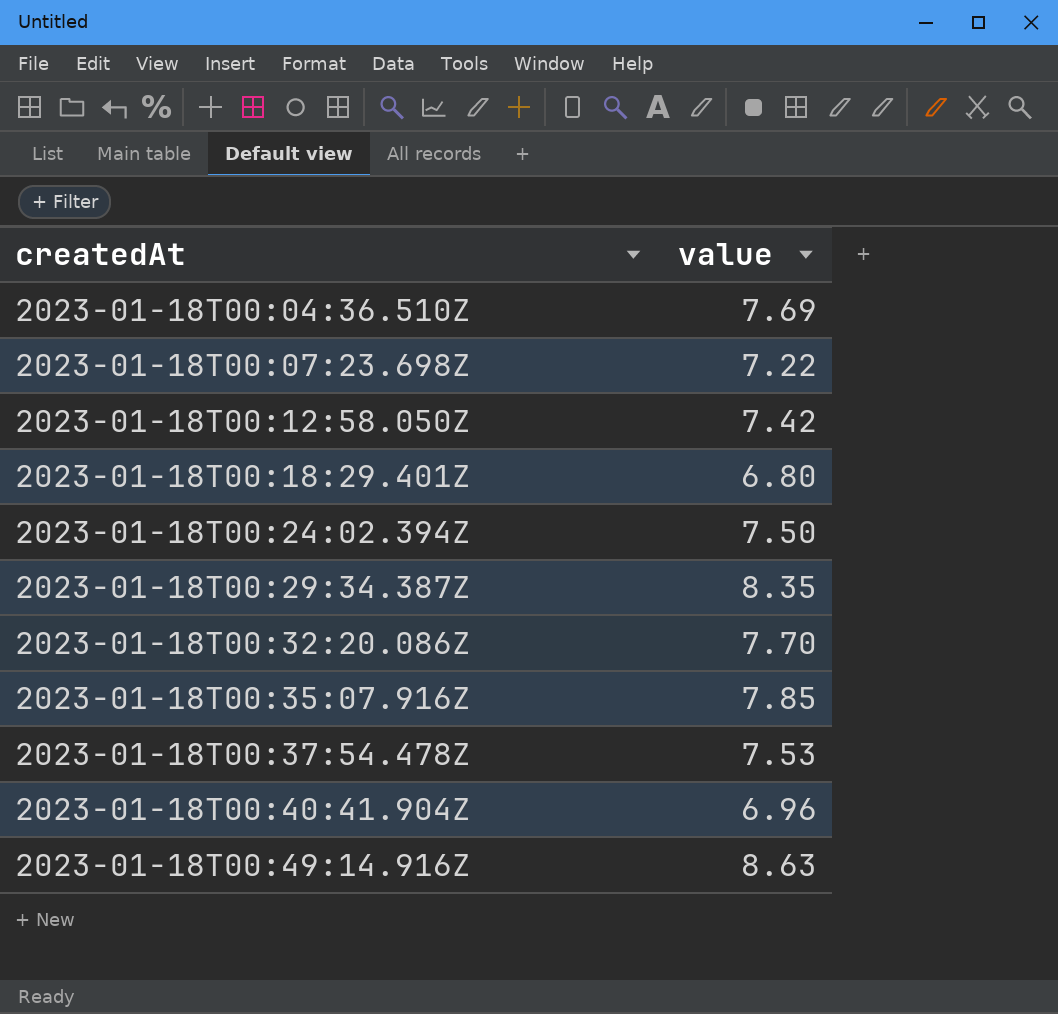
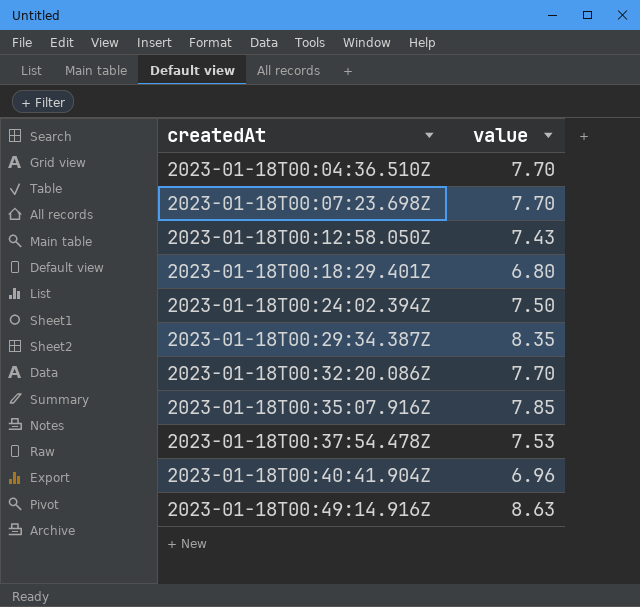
2023-01-18T00:04:36.510Z | value: 7.69 -> 7.70
2023-01-18T00:07:23.698Z | value: 7.22 -> 7.70
2023-01-18T00:12:58.050Z | value: 7.42 -> 7.43

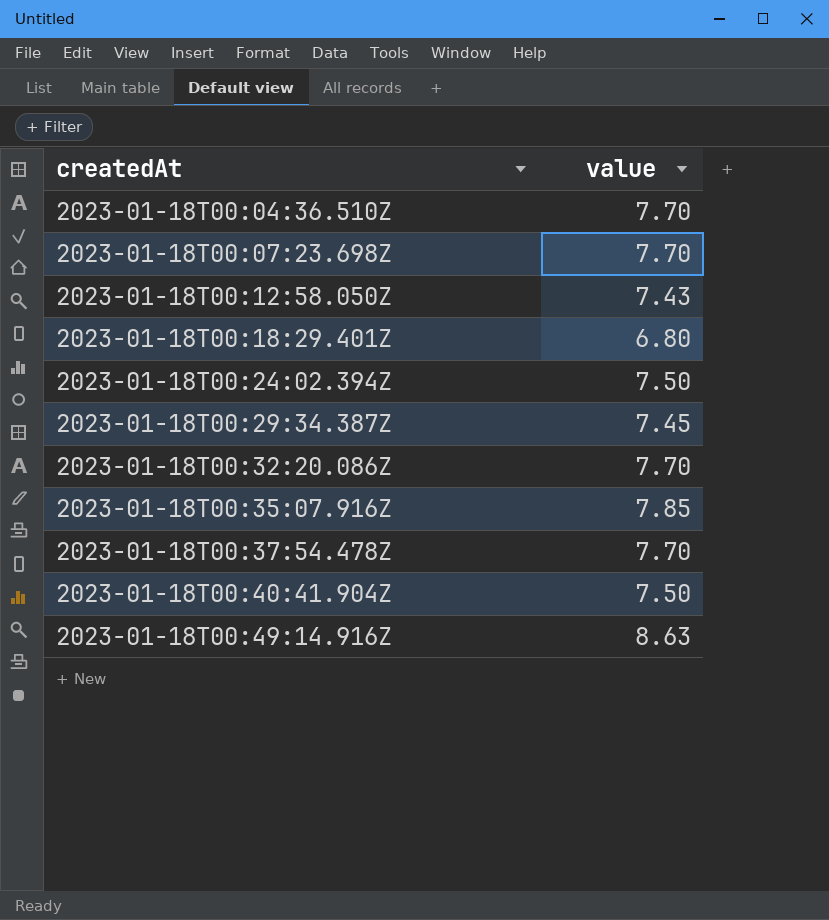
2023-01-18T00:29:34.387Z | value: 8.35 -> 7.45
2023-01-18T00:37:54.478Z | value: 7.53 -> 7.70
2023-01-18T00:40:41.904Z | value: 6.96 -> 7.50

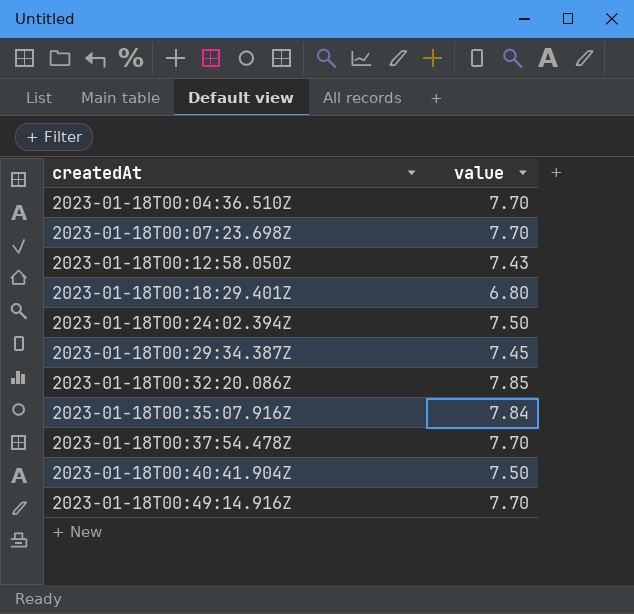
2023-01-18T00:32:20.086Z | value: 7.70 -> 7.85
2023-01-18T00:35:07.916Z | value: 7.85 -> 7.84
2023-01-18T00:49:14.916Z | value: 8.63 -> 7.70

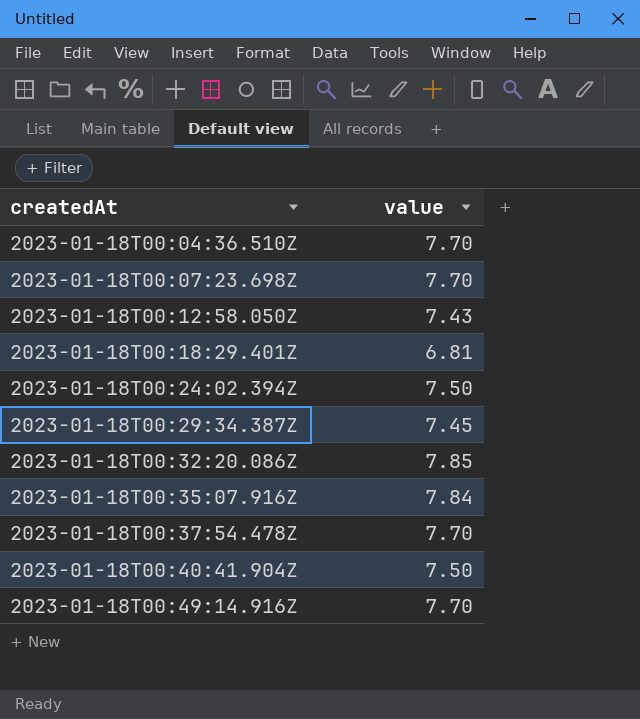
2023-01-18T00:18:29.401Z | value: 6.80 -> 6.81

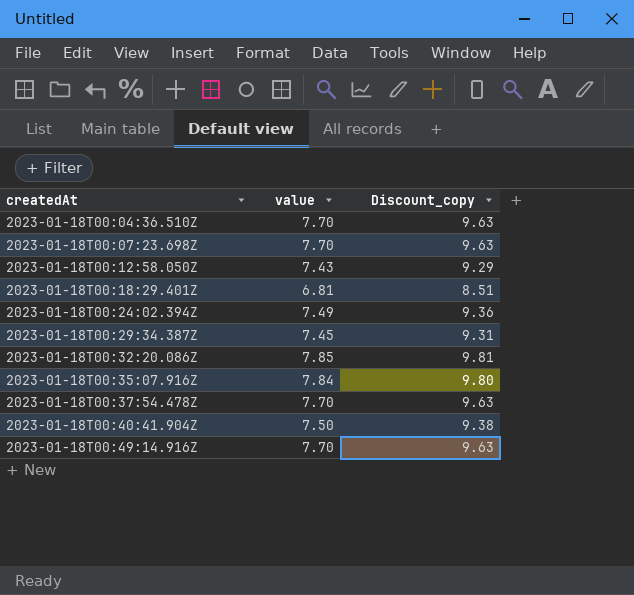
column Discount_copy | formula: none -> [value] * 1.25
2023-01-18T00:24:02.394Z | value: 7.50 -> 7.49

